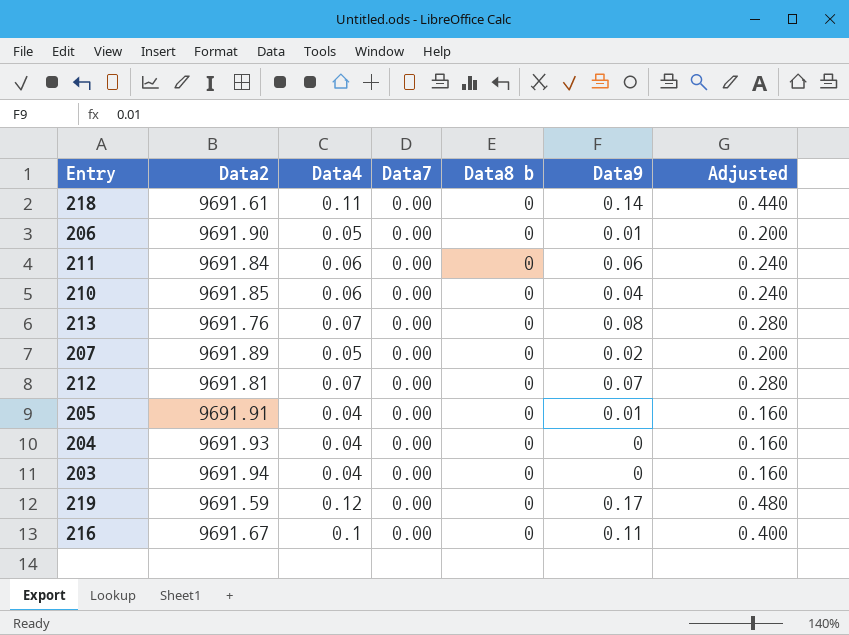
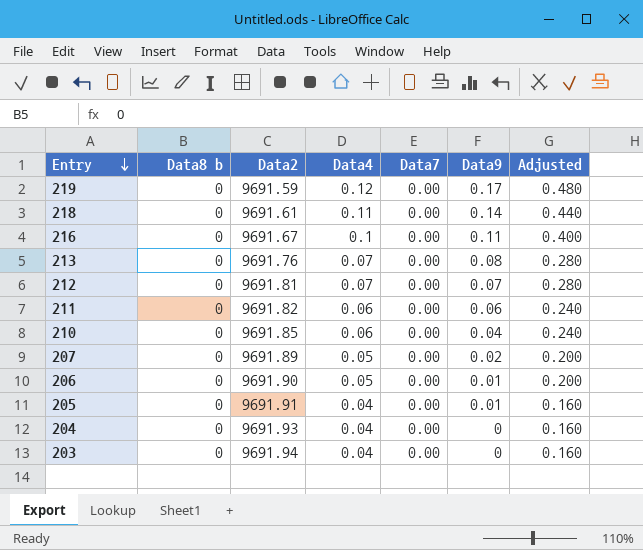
row order: none -> Entry descending
column Data8 b | position: 5 -> 2
211 | Data2: 9691.84 -> 9691.82

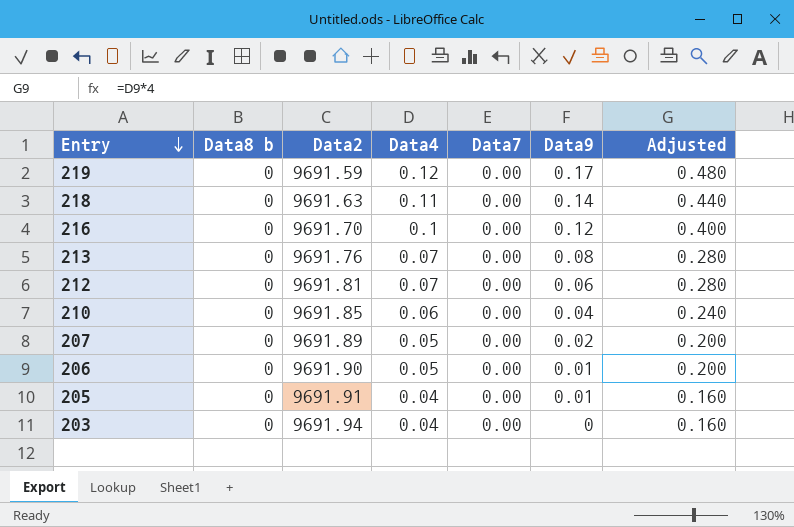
row 211: 0 | 9691.82 | 0.06 | 0.00 | 0.06 | 0.240 -> none
row 204: 0 | 9691.93 | 0.04 | 0.00 | 0 | 0.160 -> none
218 | Data2: 9691.61 -> 9691.63
216 | Data2: 9691.67 -> 9691.70
216 | Data9: 0.11 -> 0.12
212 | Data9: 0.07 -> 0.06

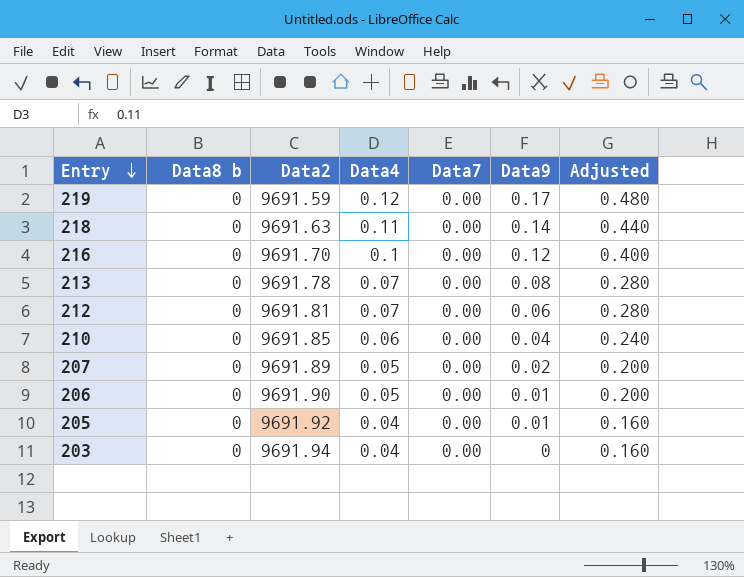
213 | Data2: 9691.76 -> 9691.78
205 | Data2: 9691.91 -> 9691.92

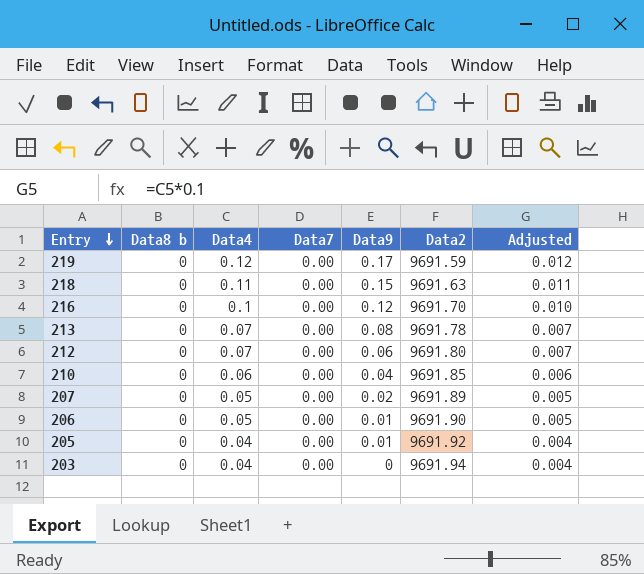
column Data2 | position: 3 -> 6
column Adjusted | formula: [Data4] * 4 -> [Data4] * 0.1
218 | Data9: 0.14 -> 0.15
212 | Data2: 9691.81 -> 9691.80

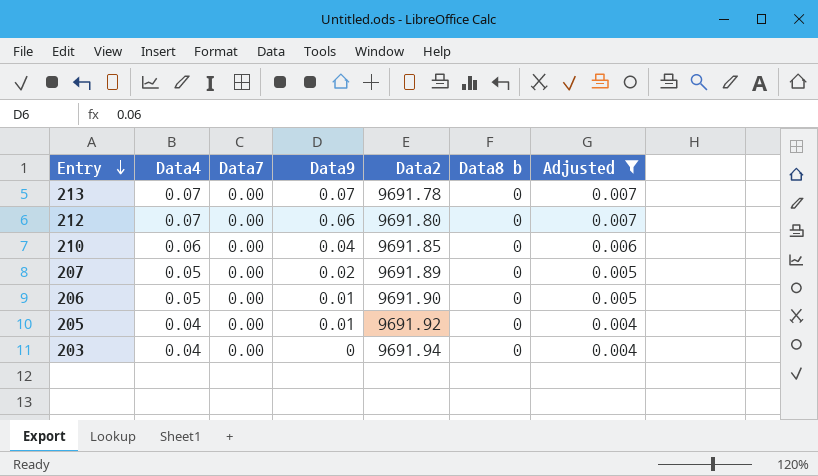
filter: none -> Adjusted <= 0.007
column Data8 b | position: 2 -> 6
213 | Data9: 0.08 -> 0.07

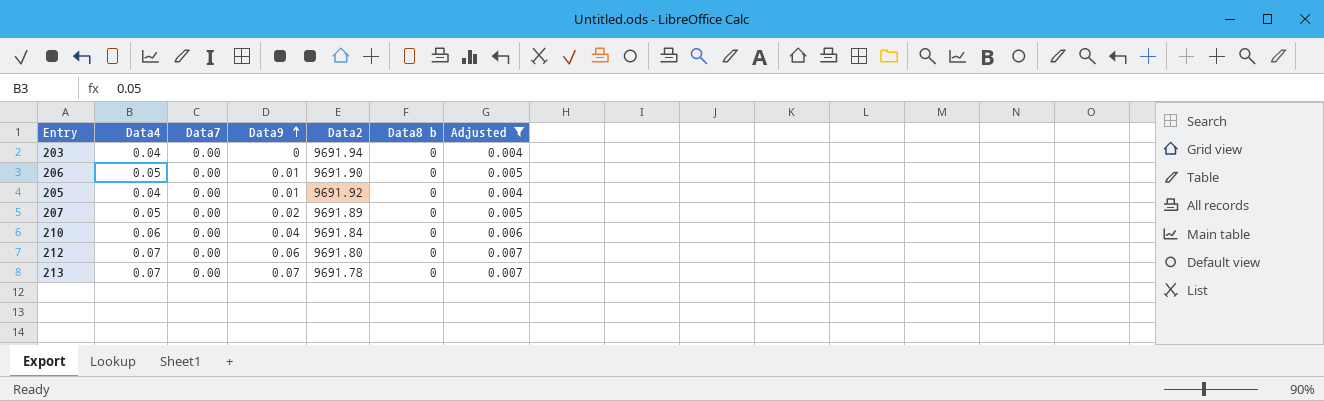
row order: Entry descending -> Data9 ascending
210 | Data2: 9691.85 -> 9691.84

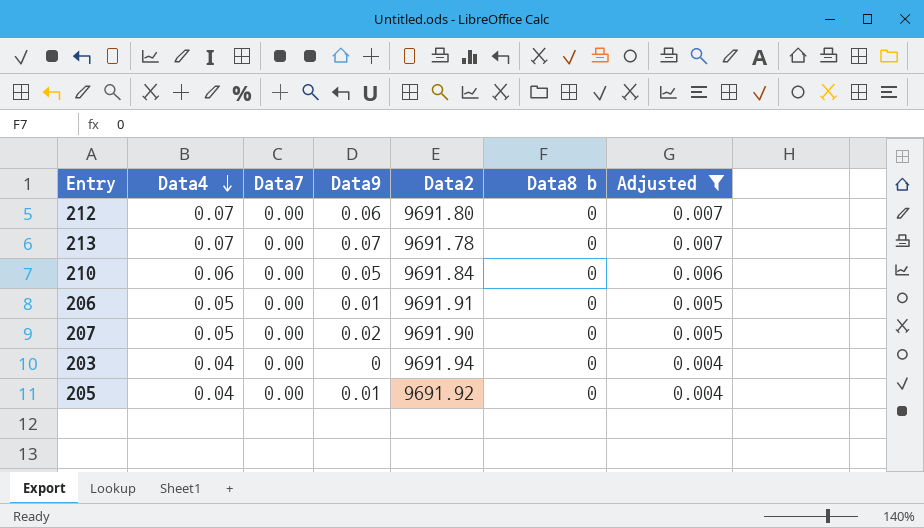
row order: Data9 ascending -> Data4 descending
210 | Data9: 0.04 -> 0.05
206 | Data2: 9691.90 -> 9691.91
207 | Data2: 9691.89 -> 9691.90

